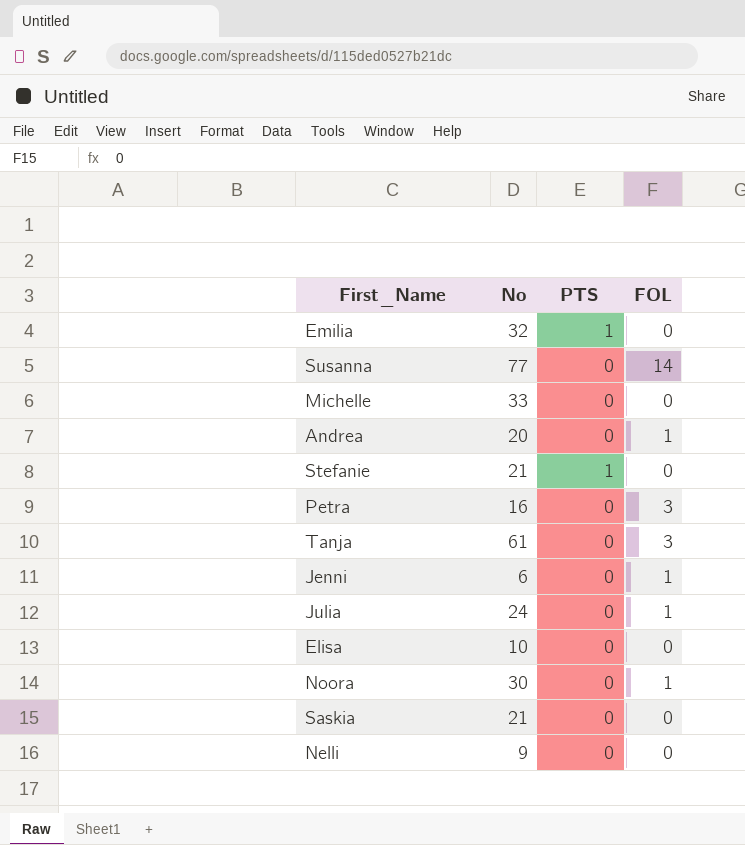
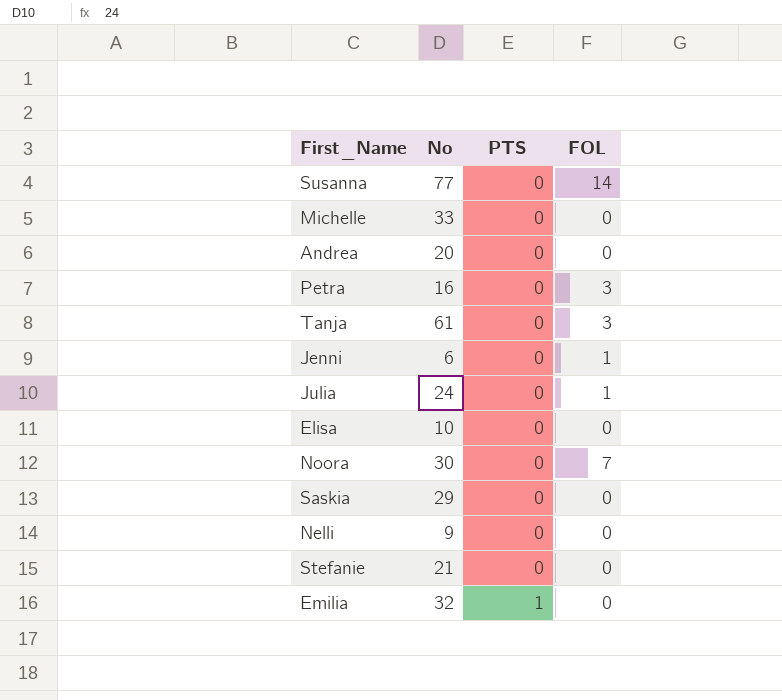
row order: none -> PTS ascending
Andrea | FOL: 1 -> 0
Noora | FOL: 1 -> 7
Saskia | No: 21 -> 29
Stefanie | PTS: 1 -> 0

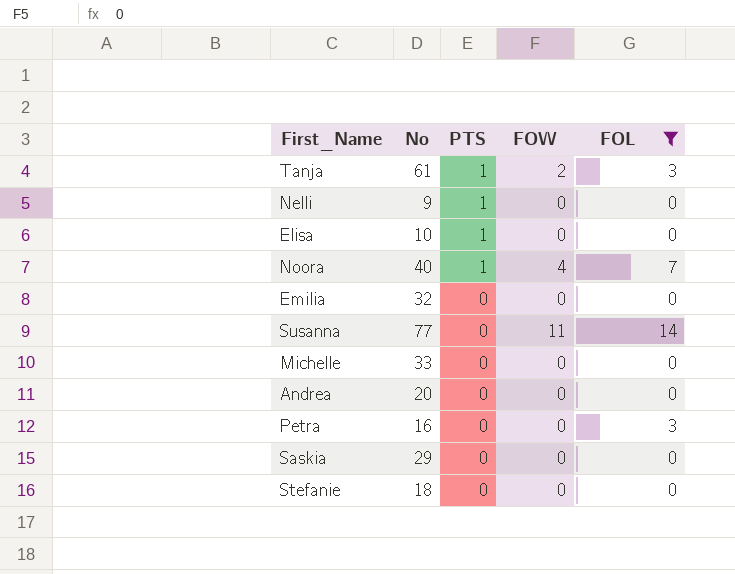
filter: none -> FOL != 1
row order: PTS ascending -> PTS descending
column FOW | position: none -> 4
Tanja | PTS: 0 -> 1
Nelli | PTS: 0 -> 1
Elisa | PTS: 0 -> 1
Noora | No: 30 -> 40
Noora | PTS: 0 -> 1
Emilia | PTS: 1 -> 0
Stefanie | No: 21 -> 18

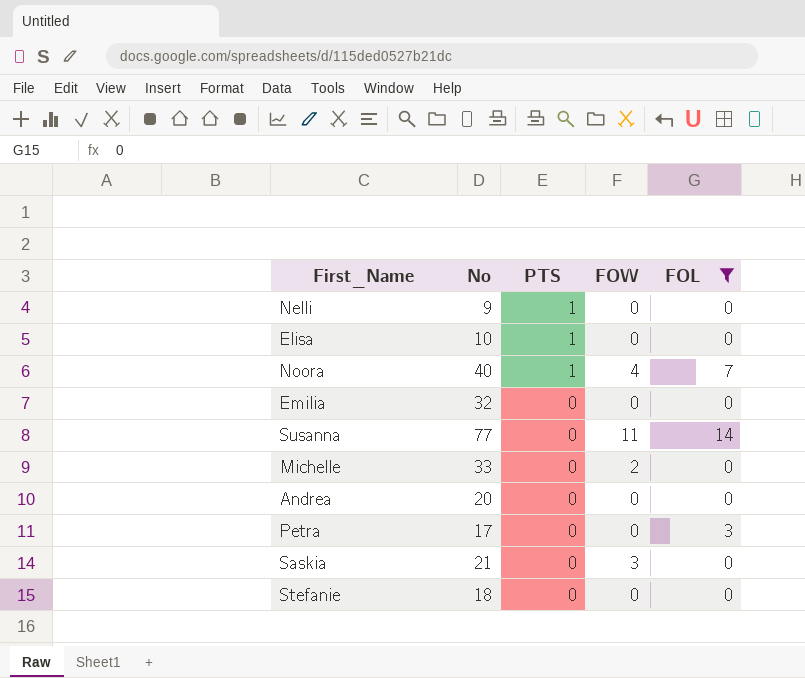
row Tanja: 61 | 1 | 2 | 3 -> none
Michelle | FOW: 0 -> 2
Petra | No: 16 -> 17
Saskia | No: 29 -> 21
Saskia | FOW: 0 -> 3

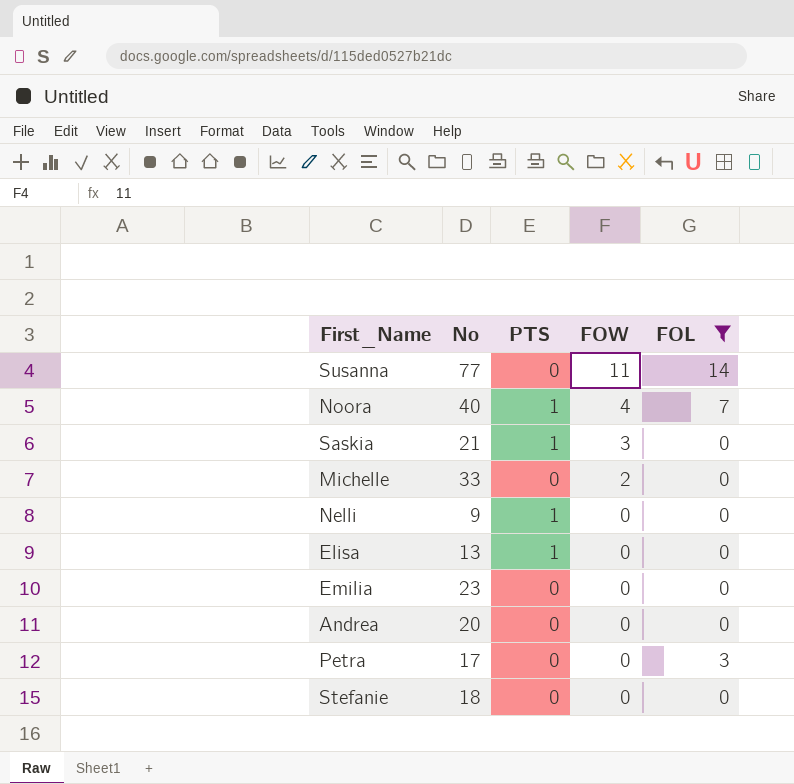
row order: PTS descending -> FOW descending
Saskia | PTS: 0 -> 1
Elisa | No: 10 -> 13
Emilia | No: 32 -> 23

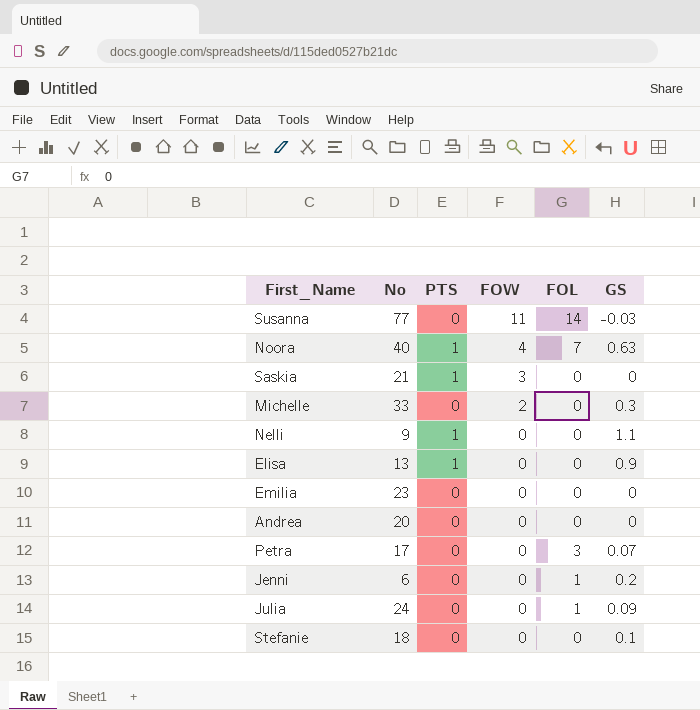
filter: FOL != 1 -> none
column GS | position: none -> 6

